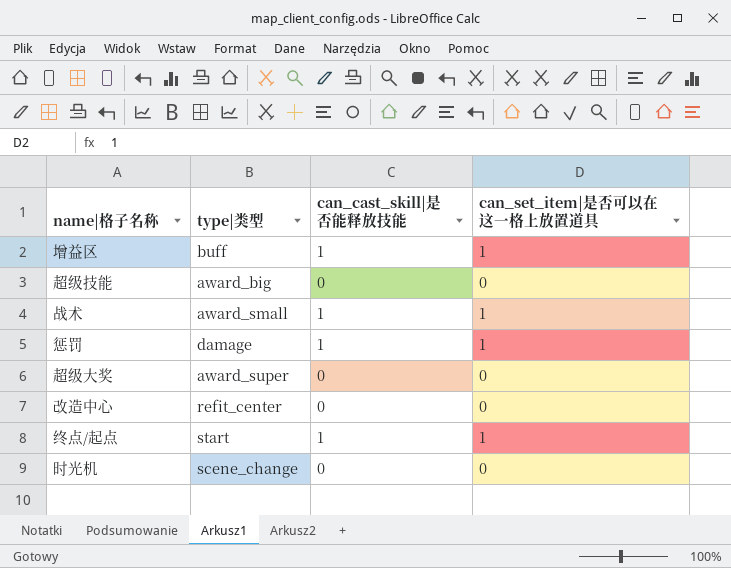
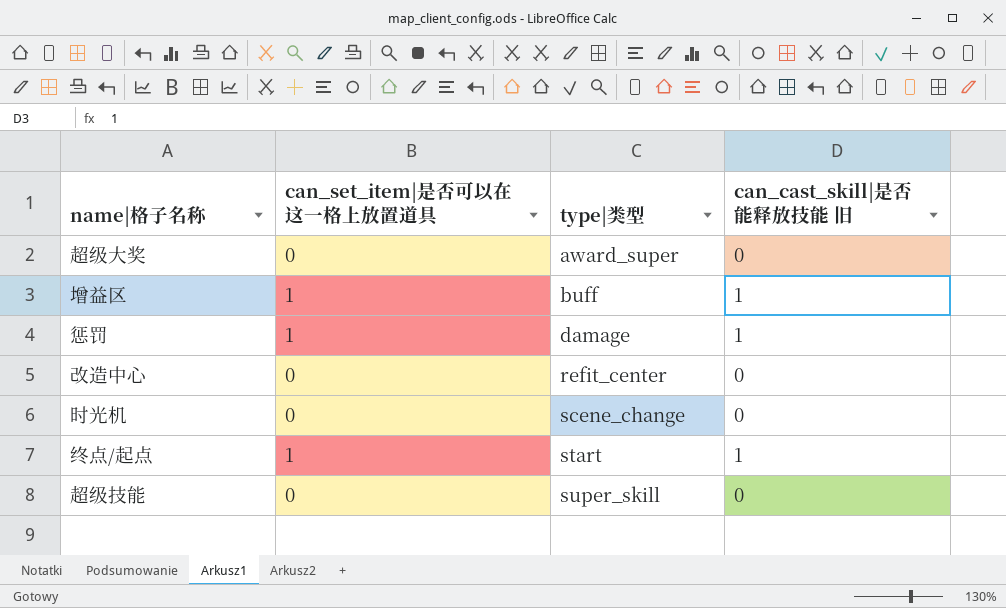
row order: none -> type|类型 ascending
column can_set_item|是否可以在这一格上放置道具 | position: 4 -> 2
column name: can_cast_skill|是否能释放技能 -> can_cast_skill|是否能释放技能 旧
row 战术: award_small | 1 | 1 -> none
超级技能 | type|类型: award_big -> super_skill

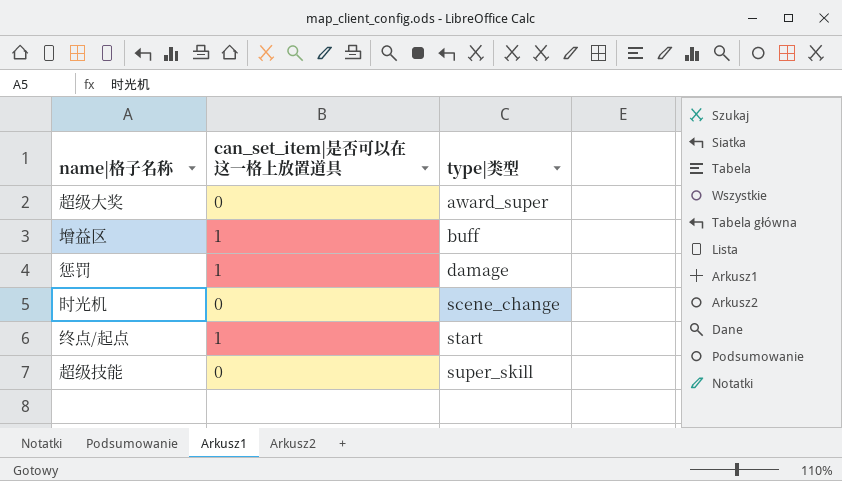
column can_cast_skill|是否能释放技能 旧 | position: 4 -> none
row 改造中心: 0 | refit_center | 0 -> none

